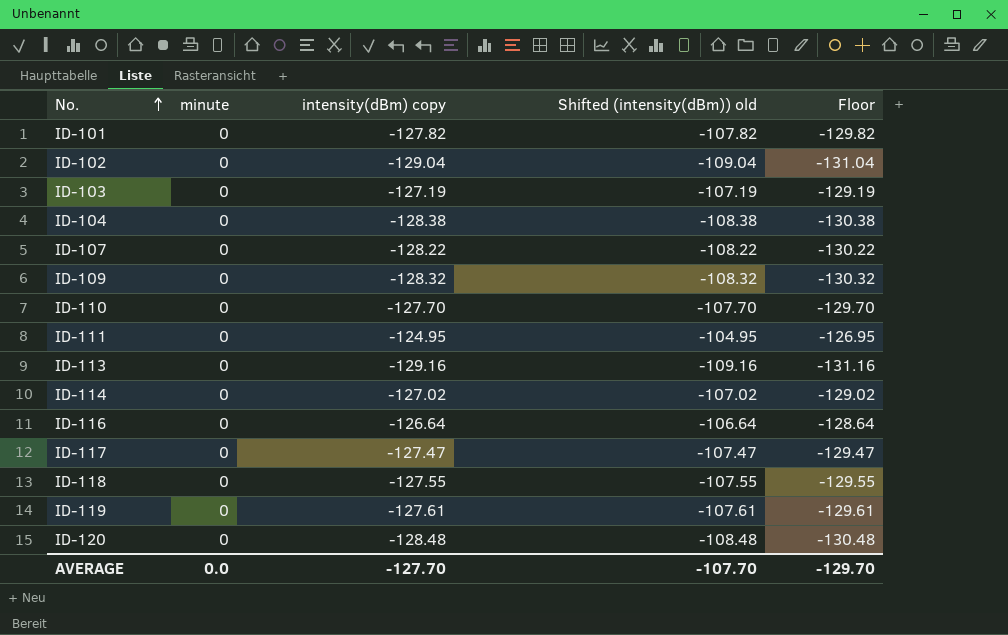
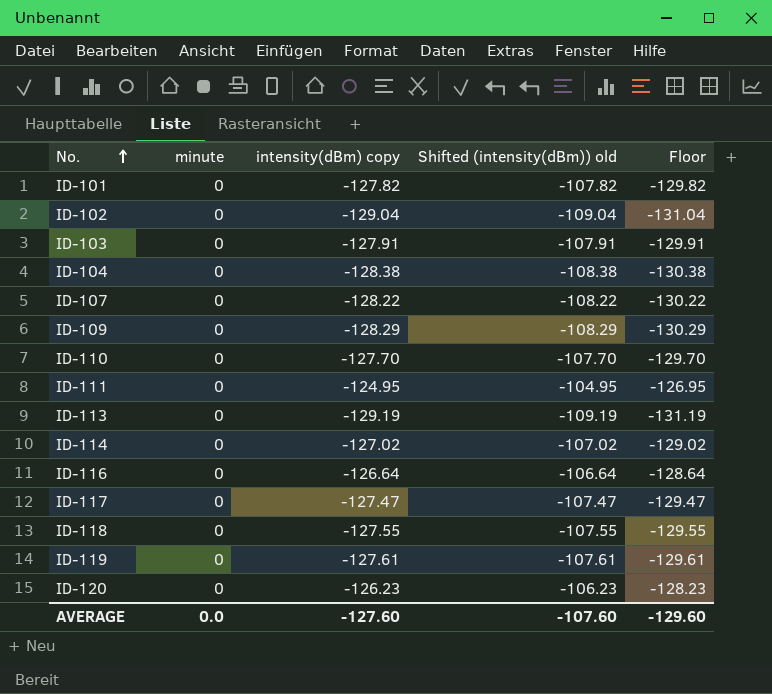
ID-103 | intensity(dBm) copy: -127.19 -> -127.91
ID-103 | Shifted (intensity(dBm)) old: -107.19 -> -107.91
ID-103 | Floor: -129.19 -> -129.91
ID-109 | intensity(dBm) copy: -128.32 -> -128.29
ID-109 | Shifted (intensity(dBm)) old: -108.32 -> -108.29
ID-109 | Floor: -130.32 -> -130.29
ID-113 | intensity(dBm) copy: -129.16 -> -129.19
ID-113 | Shifted (intensity(dBm)) old: -109.16 -> -109.19
ID-113 | Floor: -131.16 -> -131.19
ID-120 | intensity(dBm) copy: -128.48 -> -126.23
ID-120 | Shifted (intensity(dBm)) old: -108.48 -> -106.23
ID-120 | Floor: -130.48 -> -128.23
AVERAGE | intensity(dBm) copy: -127.70 -> -127.60
AVERAGE | Shifted (intensity(dBm)) old: -107.70 -> -107.60
AVERAGE | Floor: -129.70 -> -129.60

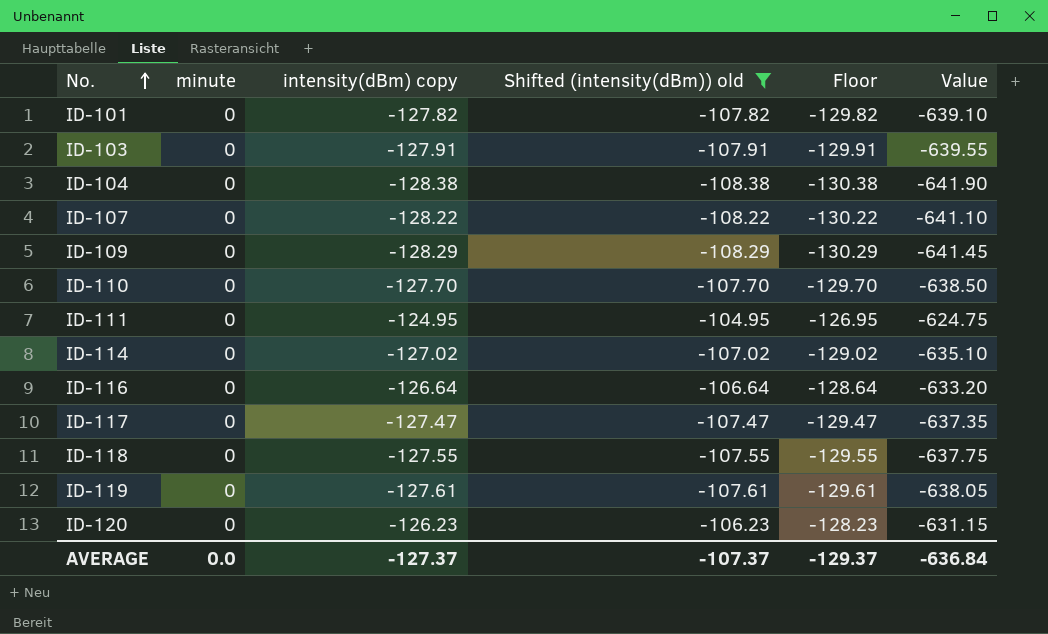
filter: none -> Shifted (intensity(dBm)) old >= -108.38
column Value | formula: none -> [intensity(dBm) copy] * 5
AVERAGE | intensity(dBm) copy: -127.60 -> -127.37
AVERAGE | Shifted (intensity(dBm)) old: -107.60 -> -107.37
AVERAGE | Floor: -129.60 -> -129.37

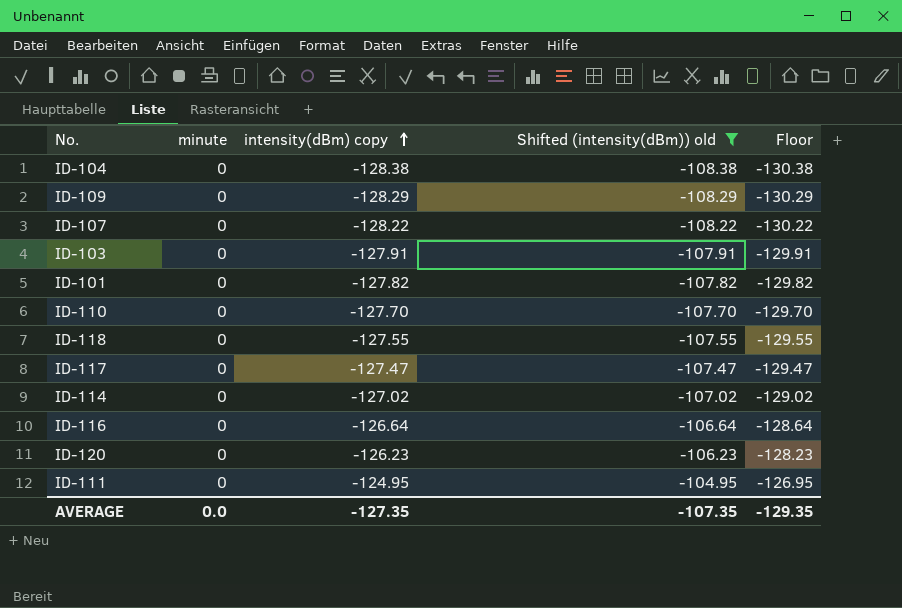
row order: No. ascending -> intensity(dBm) copy ascending
column Value | formula: [intensity(dBm) copy] * 5 -> none
row ID-119: 0 | -127.61 | -107.61 | -129.61 | -638.05 -> none
AVERAGE | intensity(dBm) copy: -127.37 -> -127.35
AVERAGE | Shifted (intensity(dBm)) old: -107.37 -> -107.35
AVERAGE | Floor: -129.37 -> -129.35

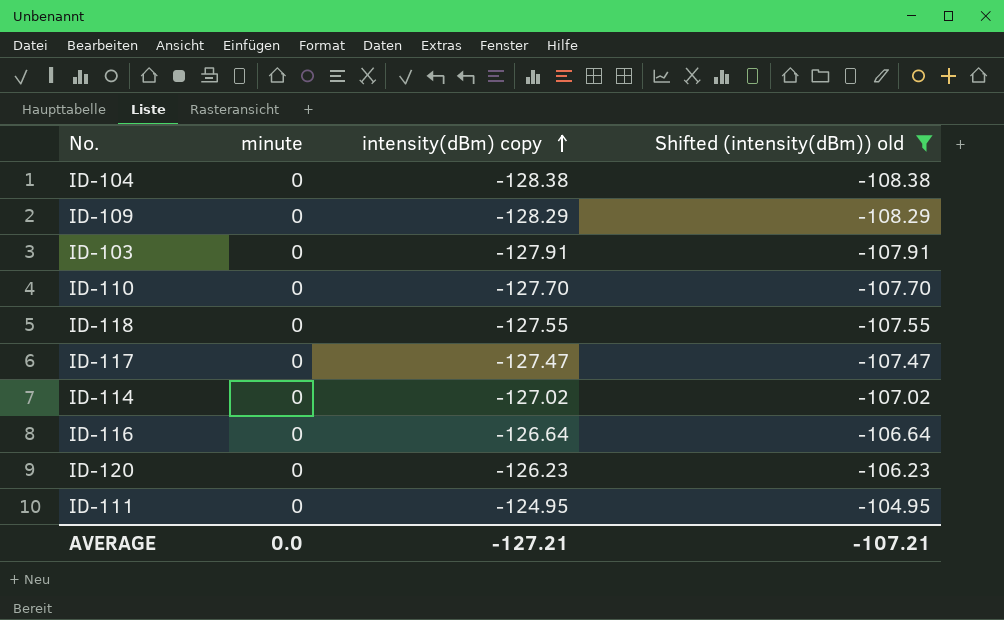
column Floor | formula: [intensity(dBm) copy] - 2 -> none
row ID-107: 0 | -128.22 | -108.22 | -130.22 -> none
row ID-101: 0 | -127.82 | -107.82 | -129.82 -> none
AVERAGE | intensity(dBm) copy: -127.35 -> -127.21
AVERAGE | Shifted (intensity(dBm)) old: -107.35 -> -107.21

